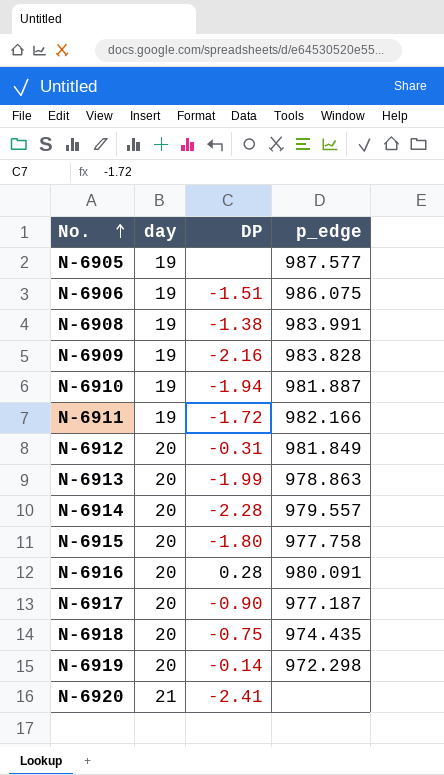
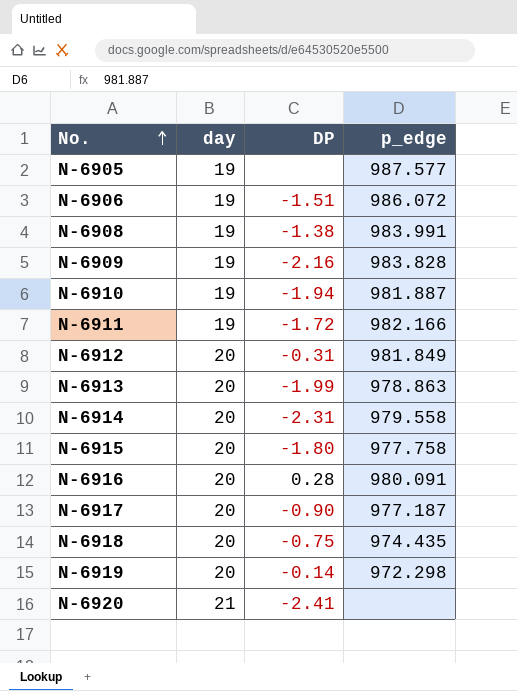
N-6906 | p_edge: 986.075 -> 986.072
N-6914 | DP: -2.28 -> -2.31
N-6914 | p_edge: 979.557 -> 979.558

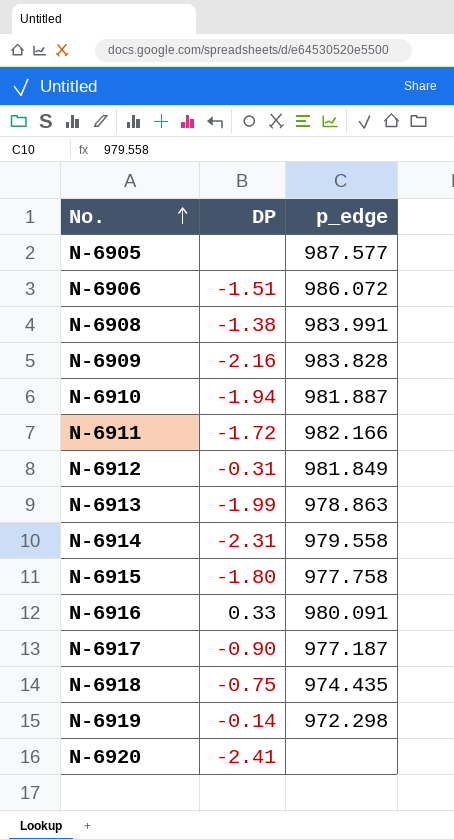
column day | position: 2 -> none
N-6916 | DP: 0.28 -> 0.33

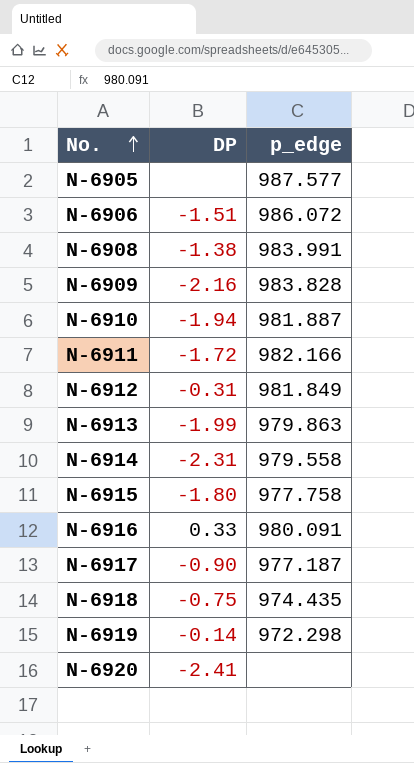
N-6913 | p_edge: 978.863 -> 979.863

